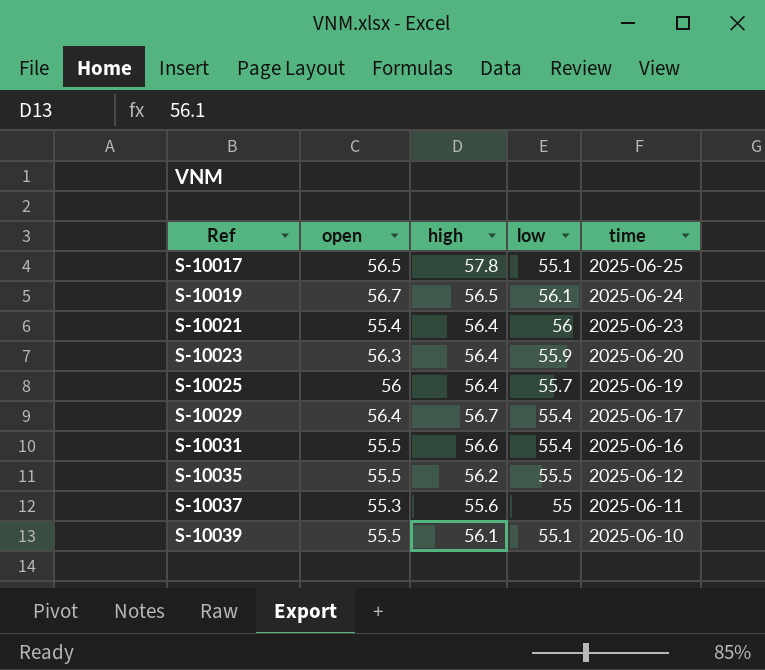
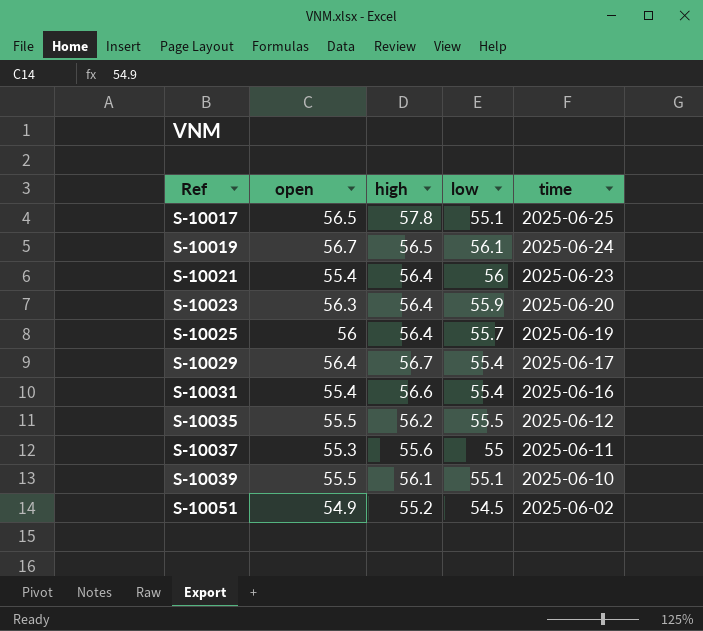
S-10031 | open: 55.5 -> 55.4
row S-10051: none -> 54.9 | 55.2 | 54.5 | 2025-06-02

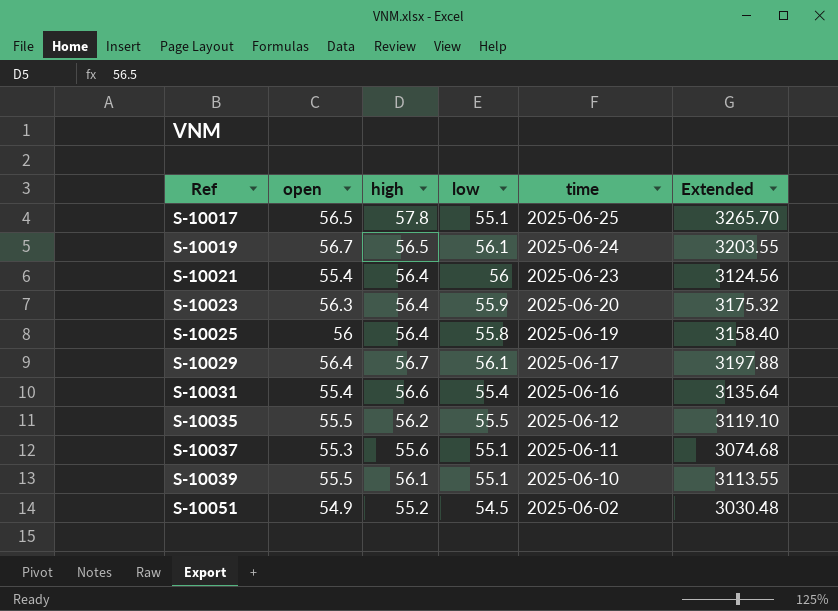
column Extended | formula: none -> [open] * [high]
S-10025 | low: 55.7 -> 55.8
S-10029 | low: 55.4 -> 56.1
S-10037 | low: 55 -> 55.1

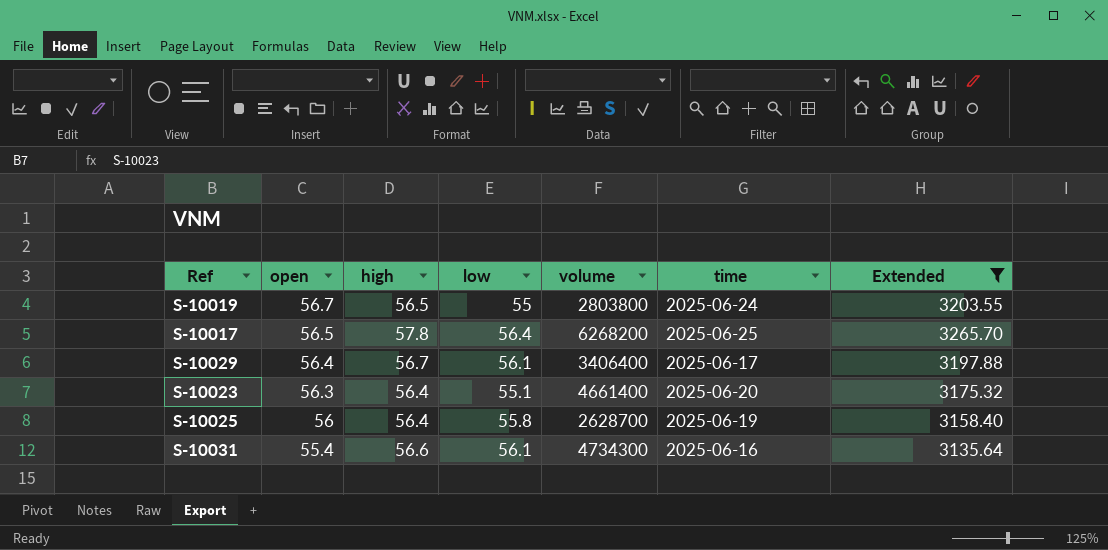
filter: none -> Extended >= 3135.64
row order: Ref ascending -> open descending
column volume | position: none -> 5
S-10019 | low: 56.1 -> 55
S-10017 | low: 55.1 -> 56.4
S-10023 | low: 55.9 -> 55.1
S-10031 | low: 55.4 -> 56.1

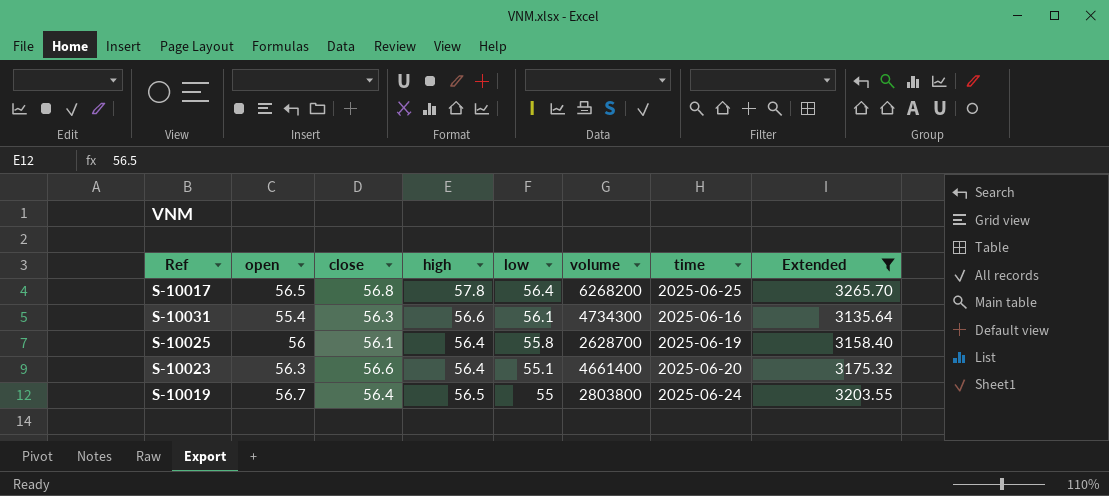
row order: open descending -> low descending
column close | position: none -> 3
row S-10029: 56.4 | 56.7 | 56.1 | 3406400 | 2025-06-17 | 3197.88 -> none

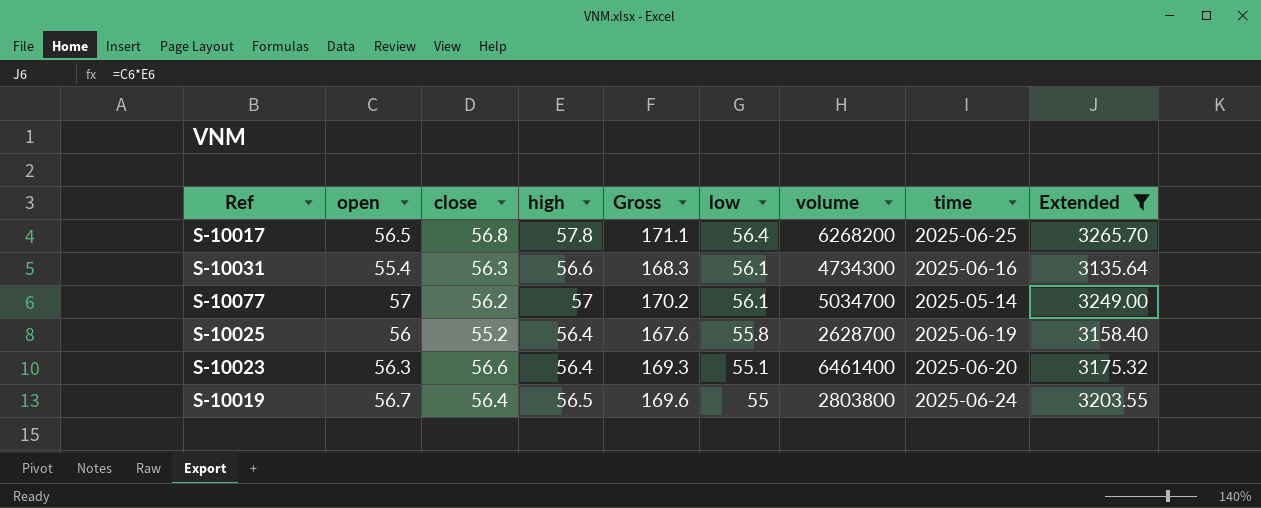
column Gross | formula: none -> [open] + [close] + [high]
row S-10077: none -> 57 | 56.2 | 57 | 170.2 | 56.1 | 5034700 | 2025-05-14 | 3249.00
S-10025 | close: 56.1 -> 55.2
S-10023 | volume: 4661400 -> 6461400

